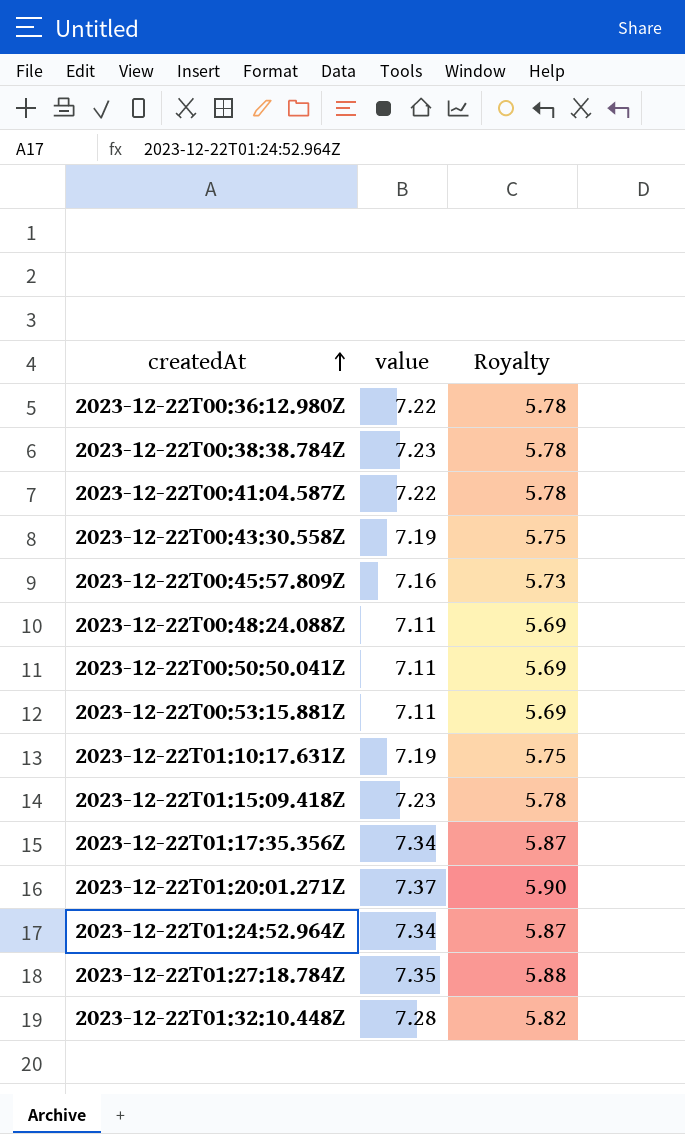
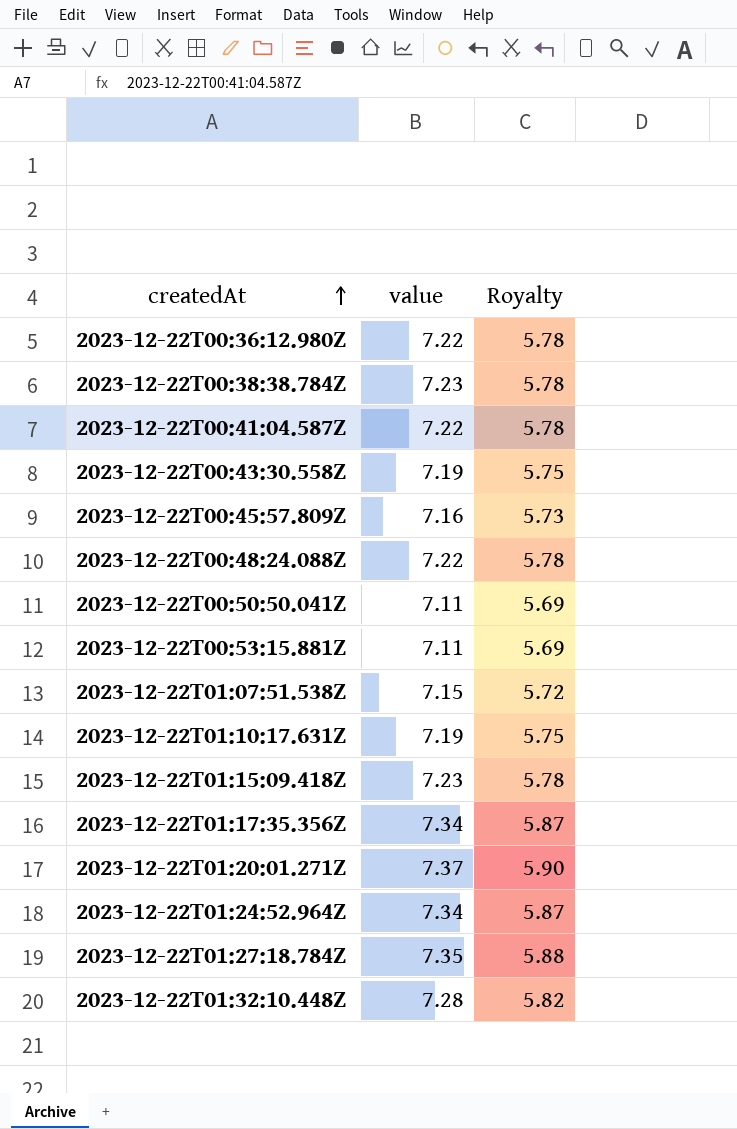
2023-12-22T00:48:24.088Z | value: 7.11 -> 7.22
2023-12-22T00:48:24.088Z | Royalty: 5.69 -> 5.78
row 2023-12-22T01:07:51.538Z: none -> 7.15 | 5.72

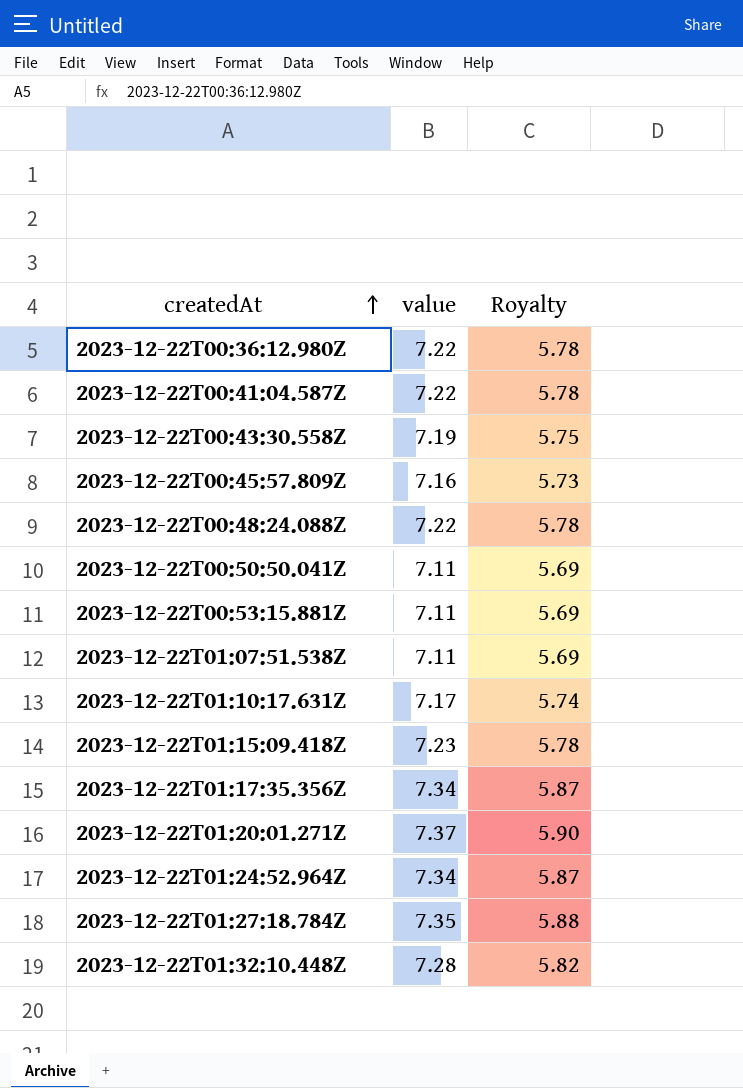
row 2023-12-22T00:38:38.784Z: 7.23 | 5.78 -> none
2023-12-22T01:07:51.538Z | value: 7.15 -> 7.11
2023-12-22T01:07:51.538Z | Royalty: 5.72 -> 5.69
2023-12-22T01:10:17.631Z | value: 7.19 -> 7.17
2023-12-22T01:10:17.631Z | Royalty: 5.75 -> 5.74

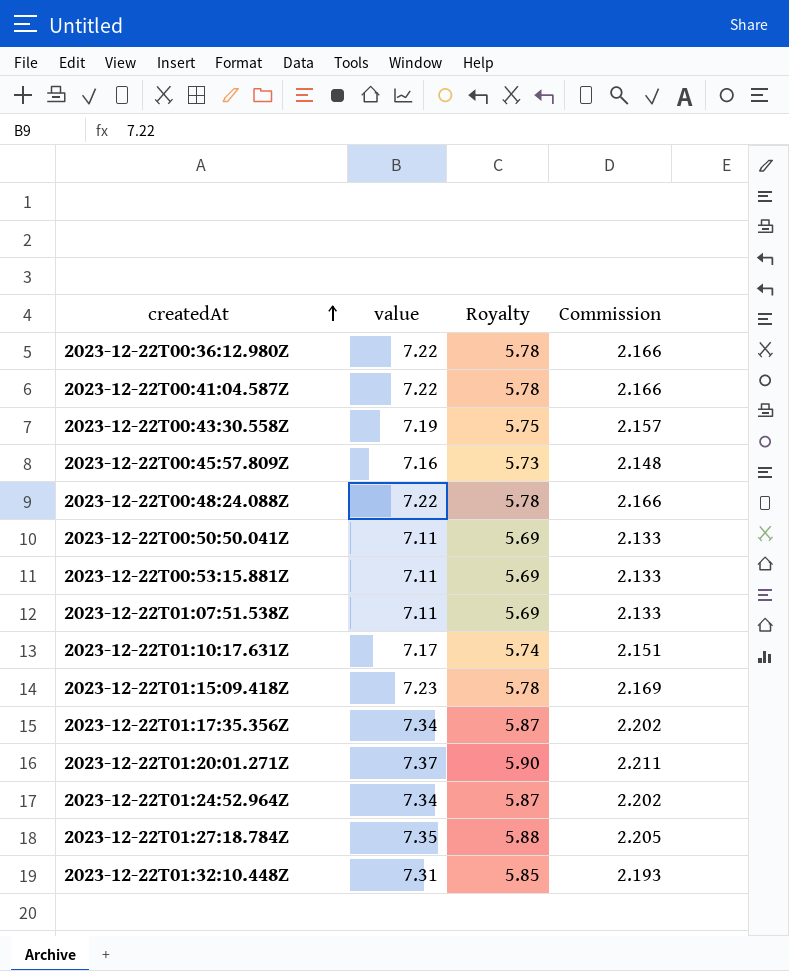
column Commission | formula: none -> [value] * 0.3
2023-12-22T01:32:10.448Z | value: 7.28 -> 7.31
2023-12-22T01:32:10.448Z | Royalty: 5.82 -> 5.85

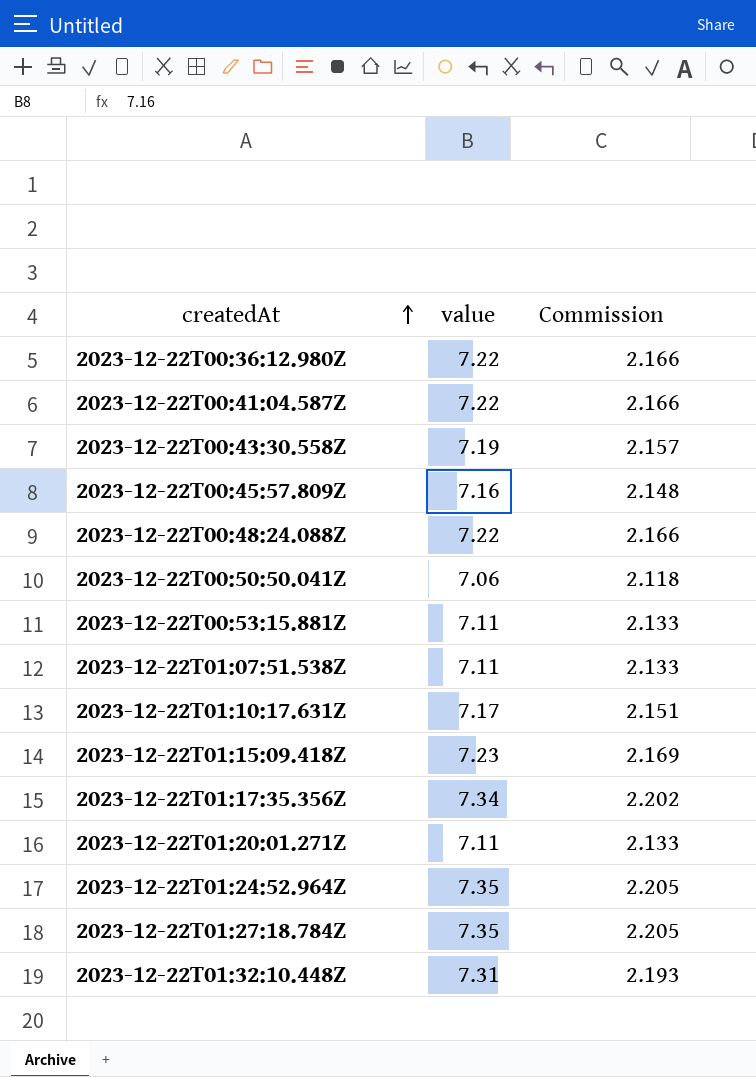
column Royalty | formula: [value] * 0.8 -> none
2023-12-22T00:50:50.041Z | value: 7.11 -> 7.06
2023-12-22T00:50:50.041Z | Commission: 2.133 -> 2.118
2023-12-22T01:20:01.271Z | value: 7.37 -> 7.11
2023-12-22T01:20:01.271Z | Commission: 2.211 -> 2.133
2023-12-22T01:24:52.964Z | value: 7.34 -> 7.35
2023-12-22T01:24:52.964Z | Commission: 2.202 -> 2.205

